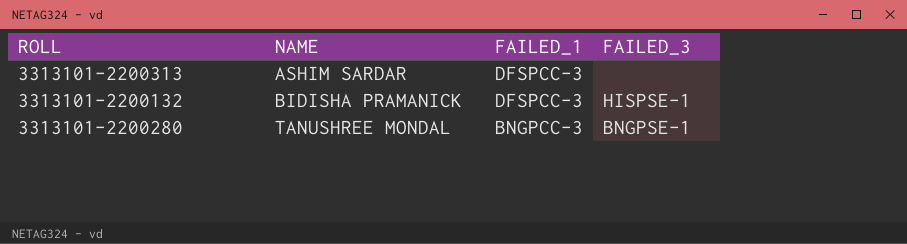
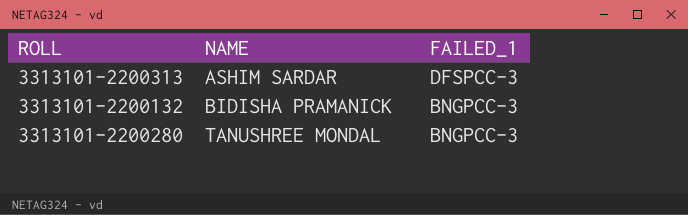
column FAILED_3 | position: 4 -> none
3313101-2200132 | FAILED_1: DFSPCC-3 -> BNGPCC-3

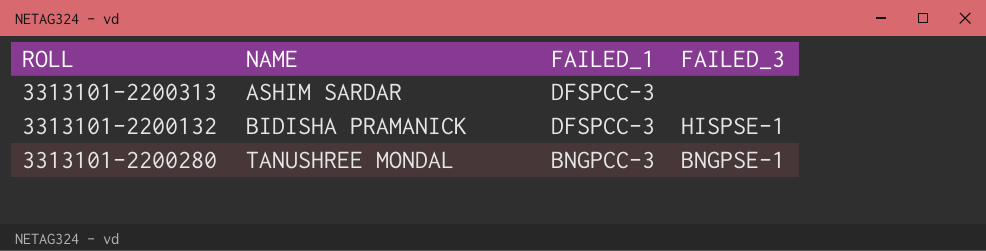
column FAILED_3 | position: none -> 4
3313101-2200132 | FAILED_1: BNGPCC-3 -> DFSPCC-3

